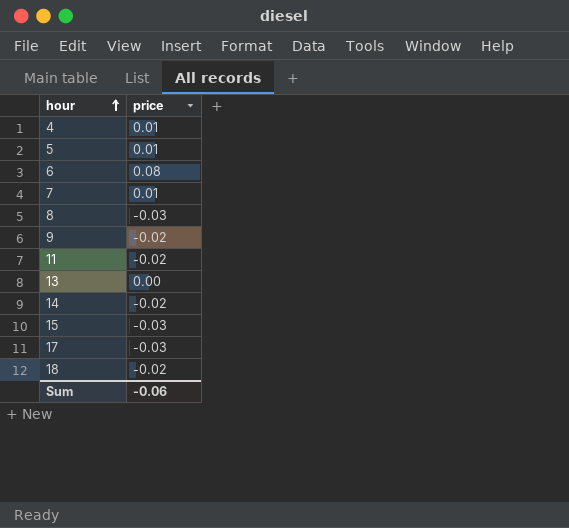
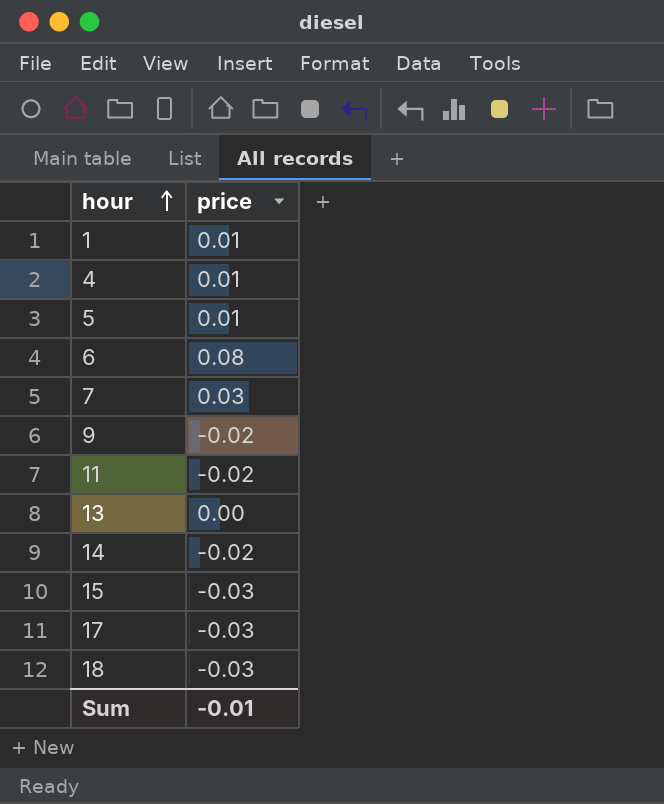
row 8: -0.03 -> none
row 1: none -> 0.01
7 | price: 0.01 -> 0.03
18 | price: -0.02 -> -0.03
Sum | price: -0.06 -> -0.01

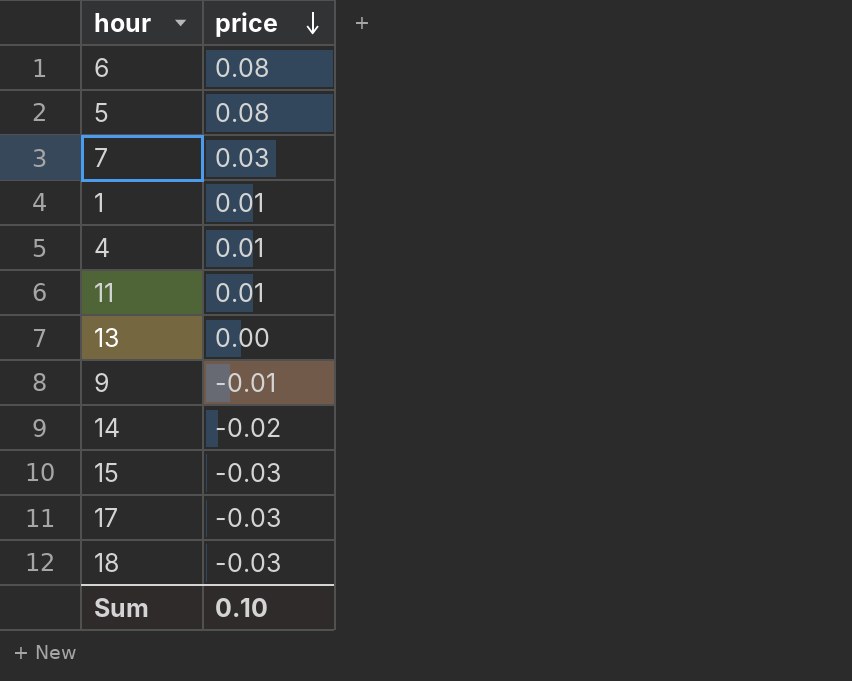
row order: hour ascending -> price descending
5 | price: 0.01 -> 0.08
11 | price: -0.02 -> 0.01
9 | price: -0.02 -> -0.01
Sum | price: -0.01 -> 0.10

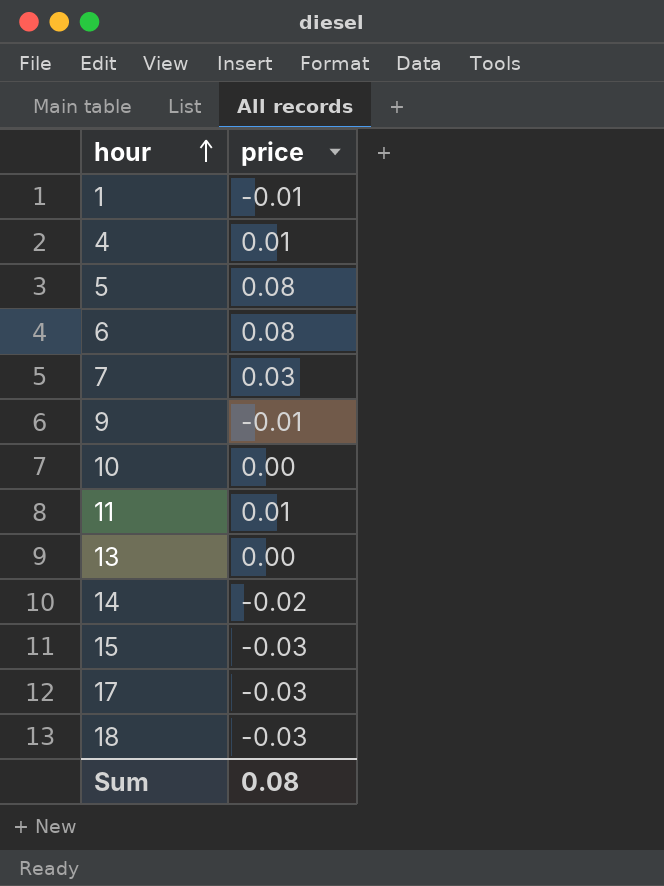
row order: price descending -> hour ascending
1 | price: 0.01 -> -0.01
row 10: none -> 0.00
Sum | price: 0.10 -> 0.08

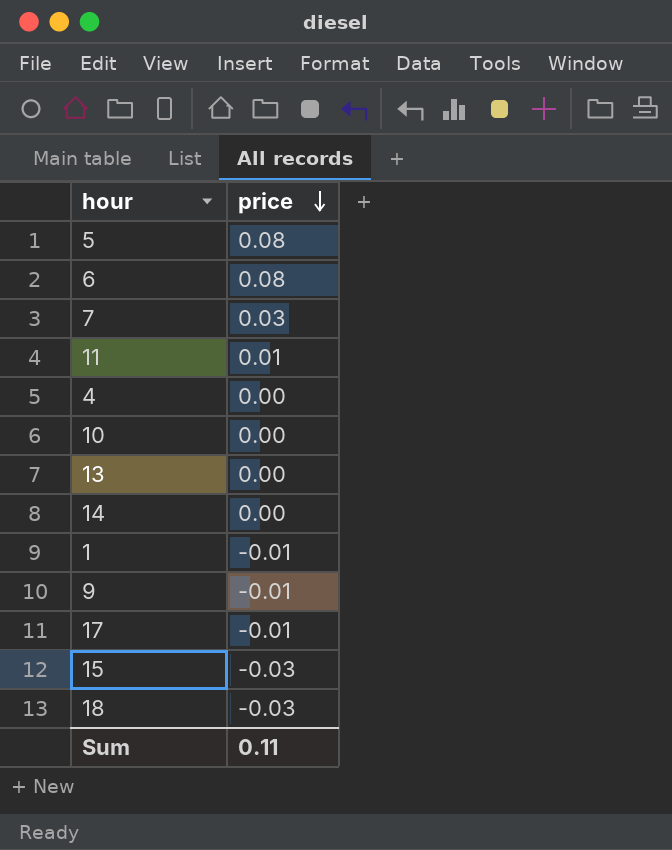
row order: hour ascending -> price descending
4 | price: 0.01 -> 0.00
14 | price: -0.02 -> 0.00
17 | price: -0.03 -> -0.01
Sum | price: 0.08 -> 0.11

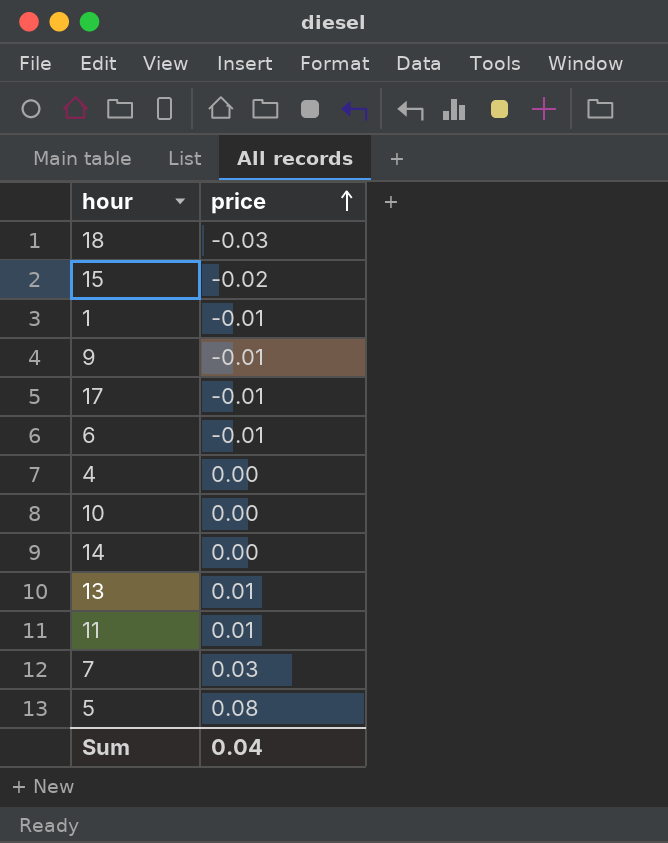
row order: price descending -> price ascending
15 | price: -0.03 -> -0.02
6 | price: 0.08 -> -0.01
13 | price: 0.00 -> 0.01
Sum | price: 0.11 -> 0.04

